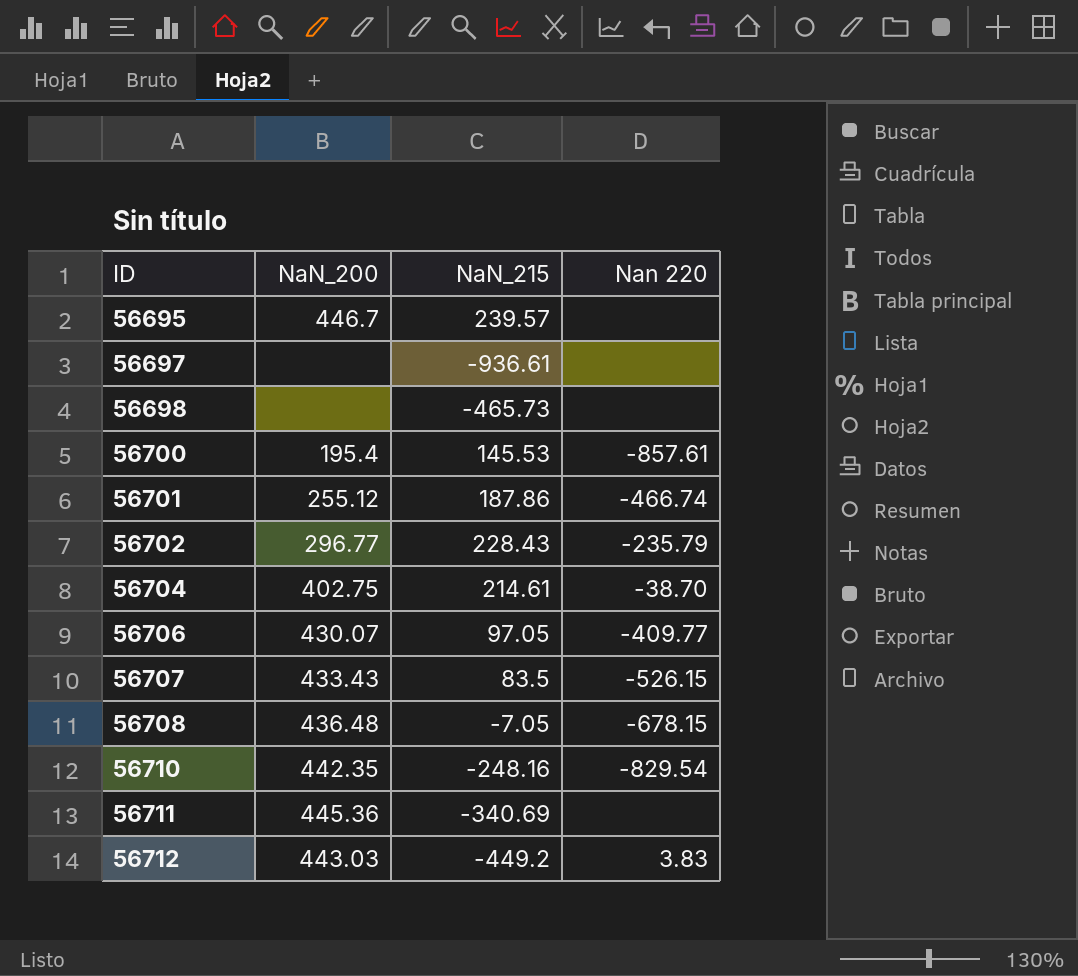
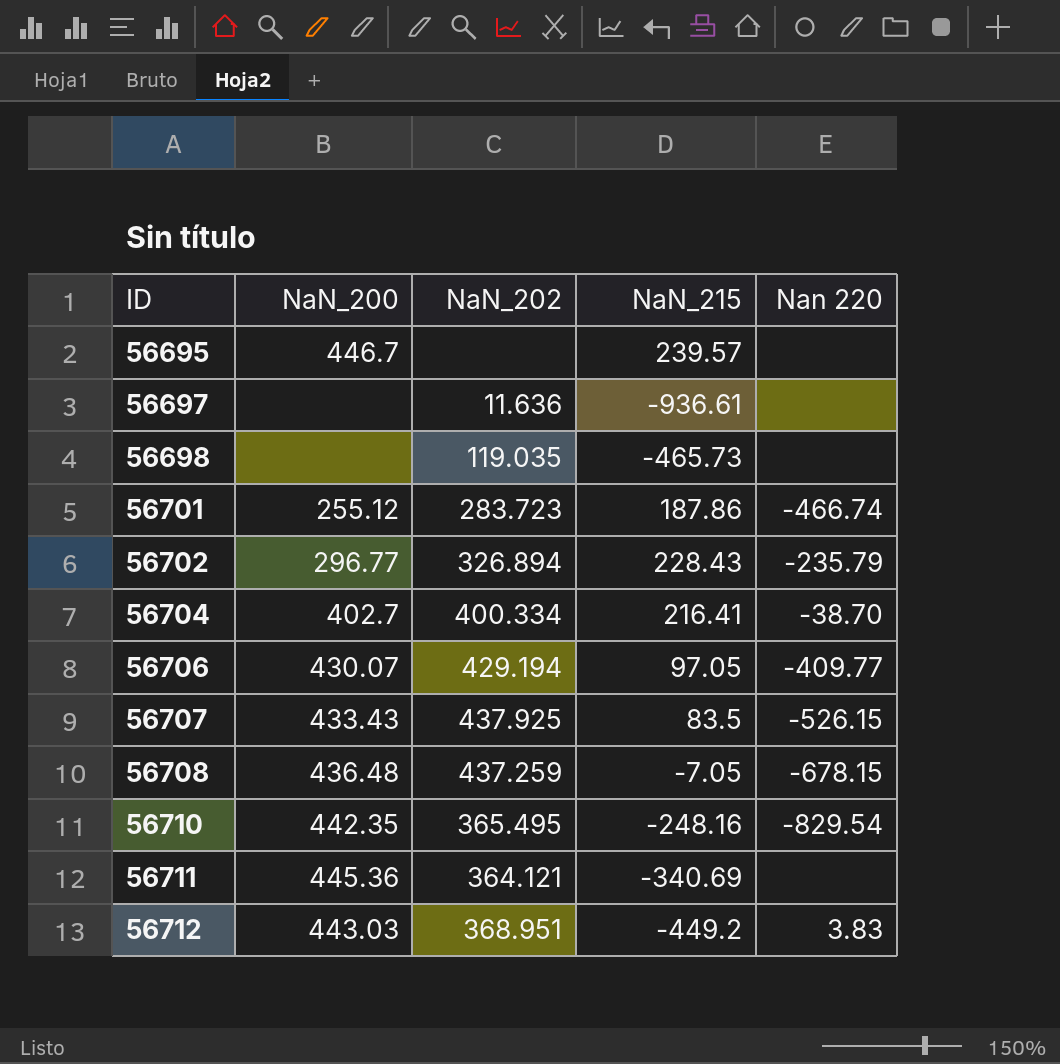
column NaN_202 | position: none -> 3
row 56700: 195.4 | 145.53 | -857.61 -> none
56704 | NaN_200: 402.75 -> 402.7
56704 | NaN_215: 214.61 -> 216.41

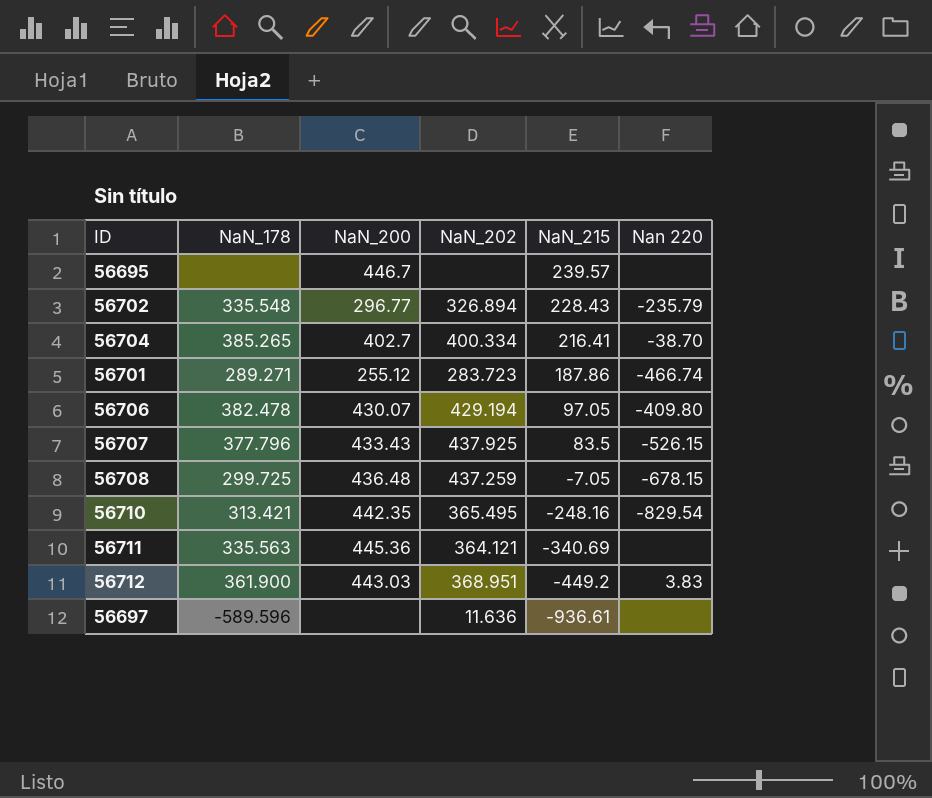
row order: ID ascending -> NaN_215 descending
column NaN_178 | position: none -> 2
row 56698: none | 119.035 | -465.73 | none -> none
56706 | Nan 220: -409.77 -> -409.80

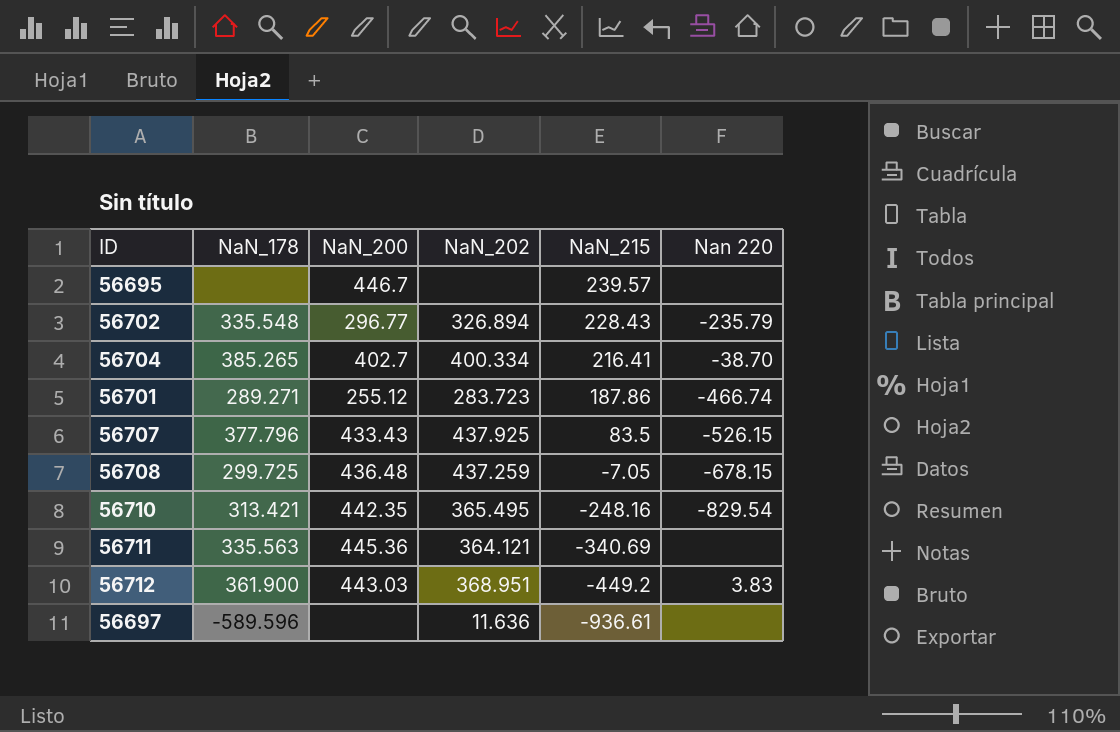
row 56706: 382.478 | 430.07 | 429.194 | 97.05 | -409.80 -> none

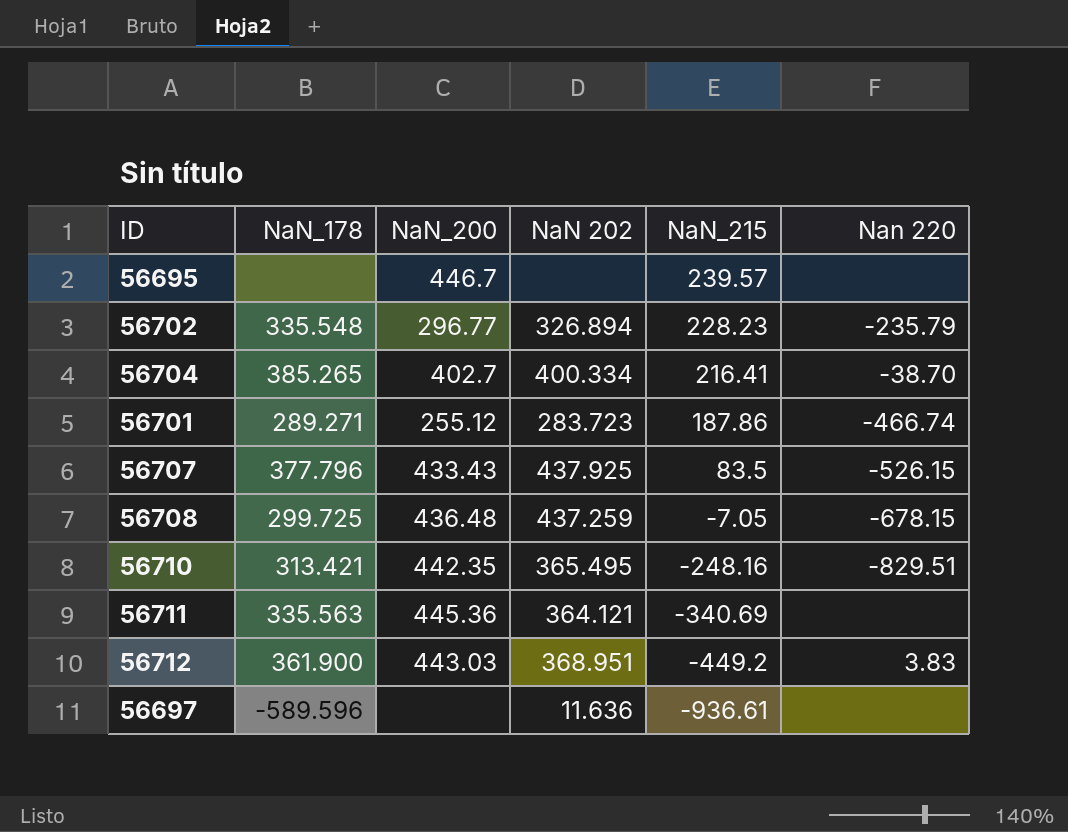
column name: NaN_202 -> NaN 202
56702 | NaN_215: 228.43 -> 228.23
56710 | Nan 220: -829.54 -> -829.51

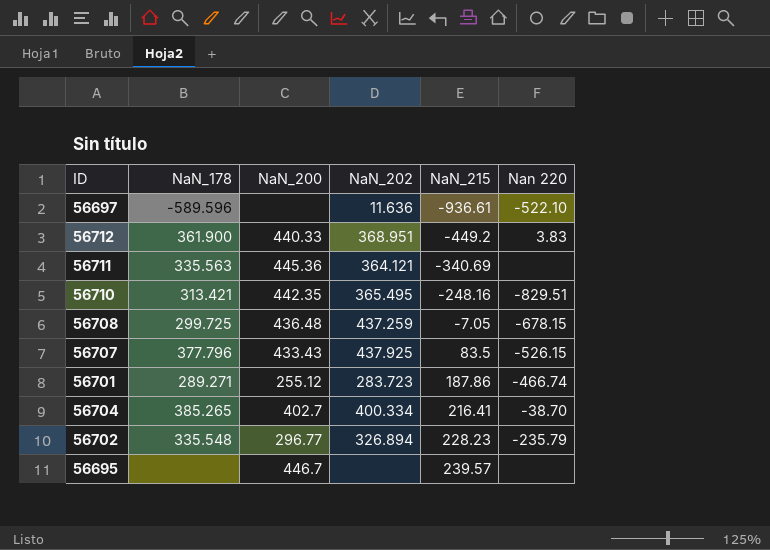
row order: NaN_215 descending -> NaN_215 ascending
column name: NaN 202 -> NaN_202
56697 | Nan 220: none -> -522.10
56712 | NaN_200: 443.03 -> 440.33

